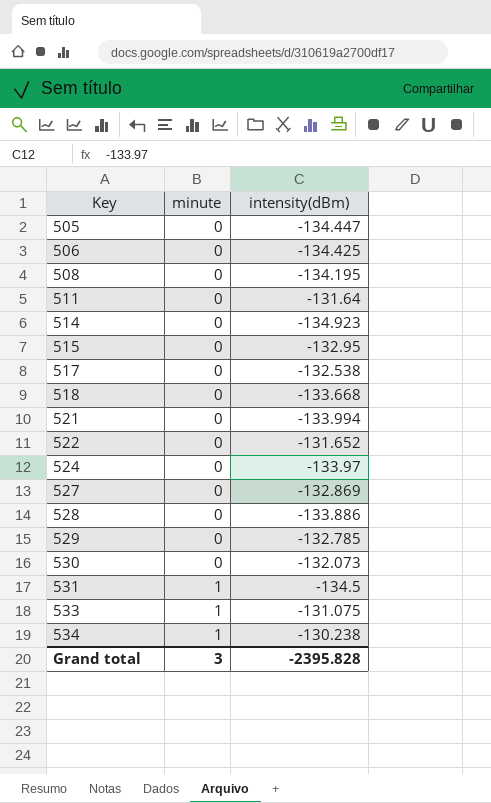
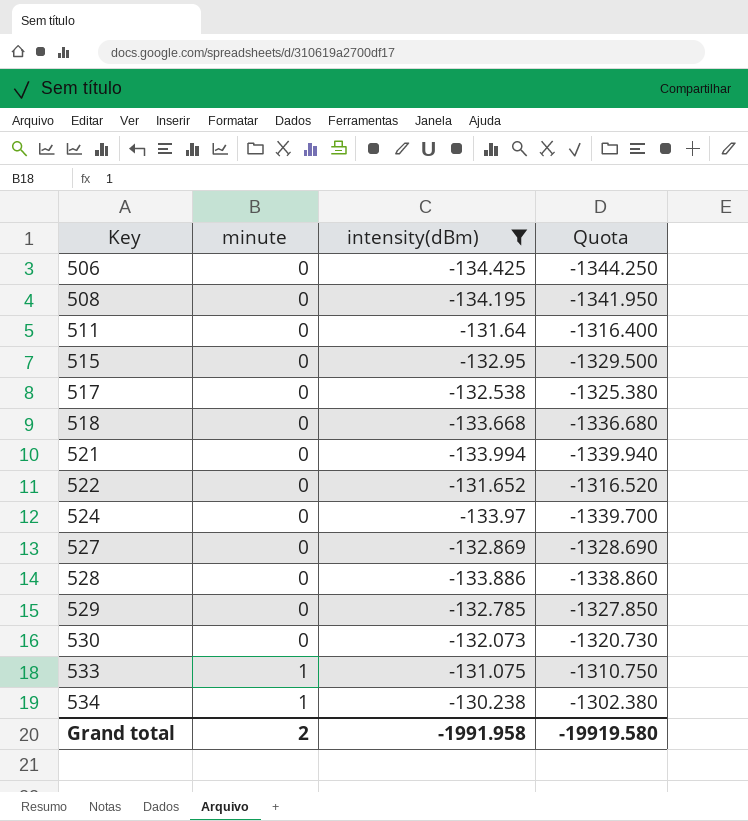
filter: none -> intensity(dBm) >= -134.425
column Quota | formula: none -> [intensity(dBm)] * 10
Grand total | minute: 3 -> 2
Grand total | intensity(dBm): -2395.828 -> -1991.958

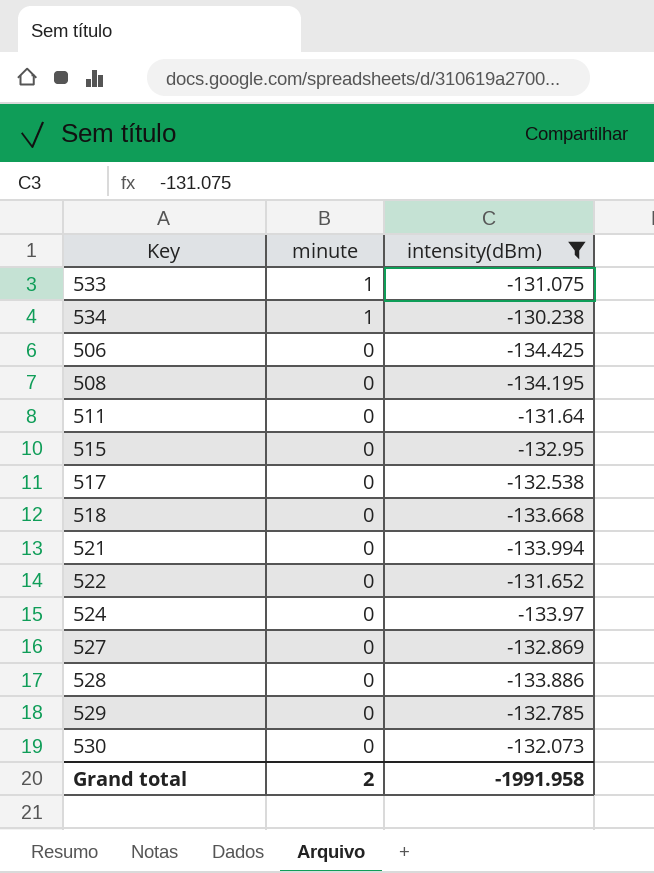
row order: Key ascending -> minute descending
column Quota | formula: [intensity(dBm)] * 10 -> none

